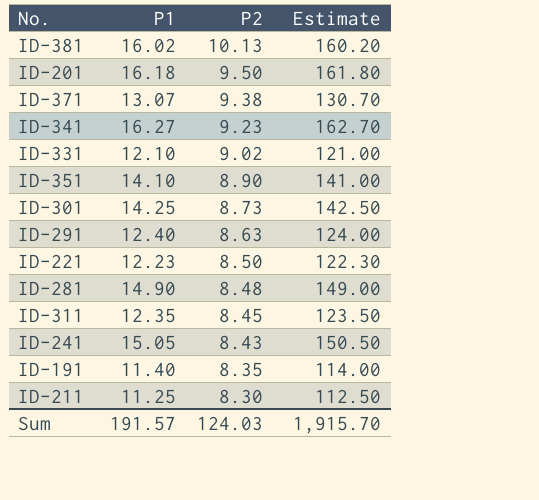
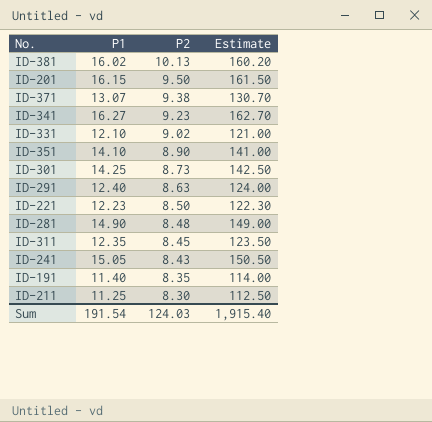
ID-201 | P1: 16.18 -> 16.15
ID-201 | Estimate: 161.80 -> 161.50
Sum | P1: 191.57 -> 191.54
Sum | Estimate: 1,915.70 -> 1,915.40

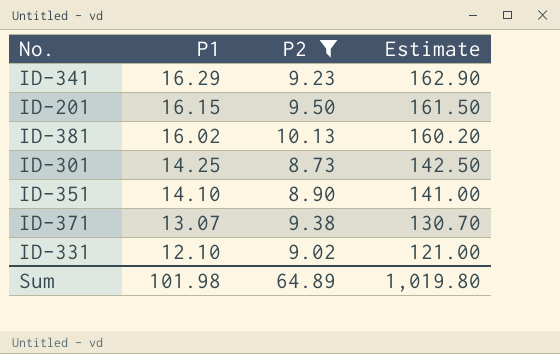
filter: none -> P2 >= 8.73
row order: P2 descending -> P1 descending
ID-341 | P1: 16.27 -> 16.29
ID-341 | Estimate: 162.70 -> 162.90
Sum | P1: 191.54 -> 101.98
Sum | P2: 124.03 -> 64.89
Sum | Estimate: 1,915.40 -> 1,019.80

